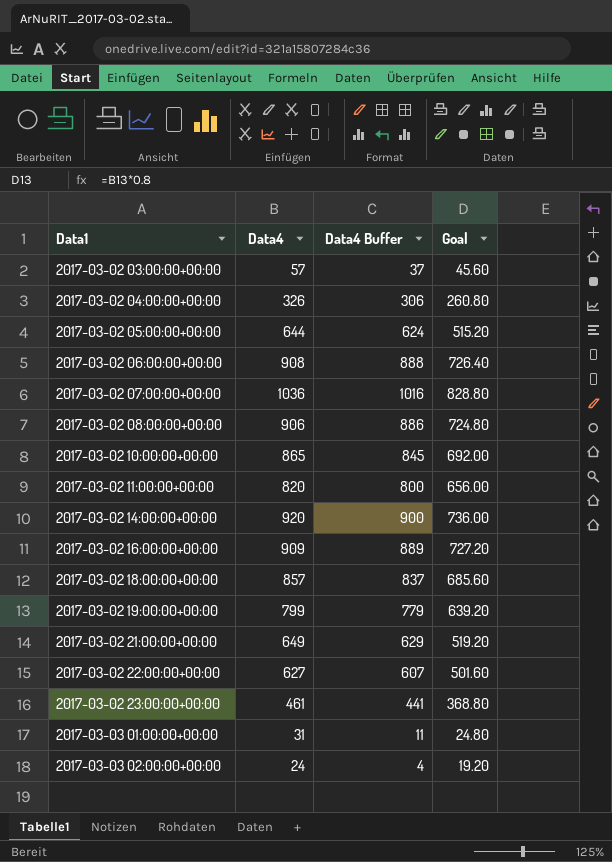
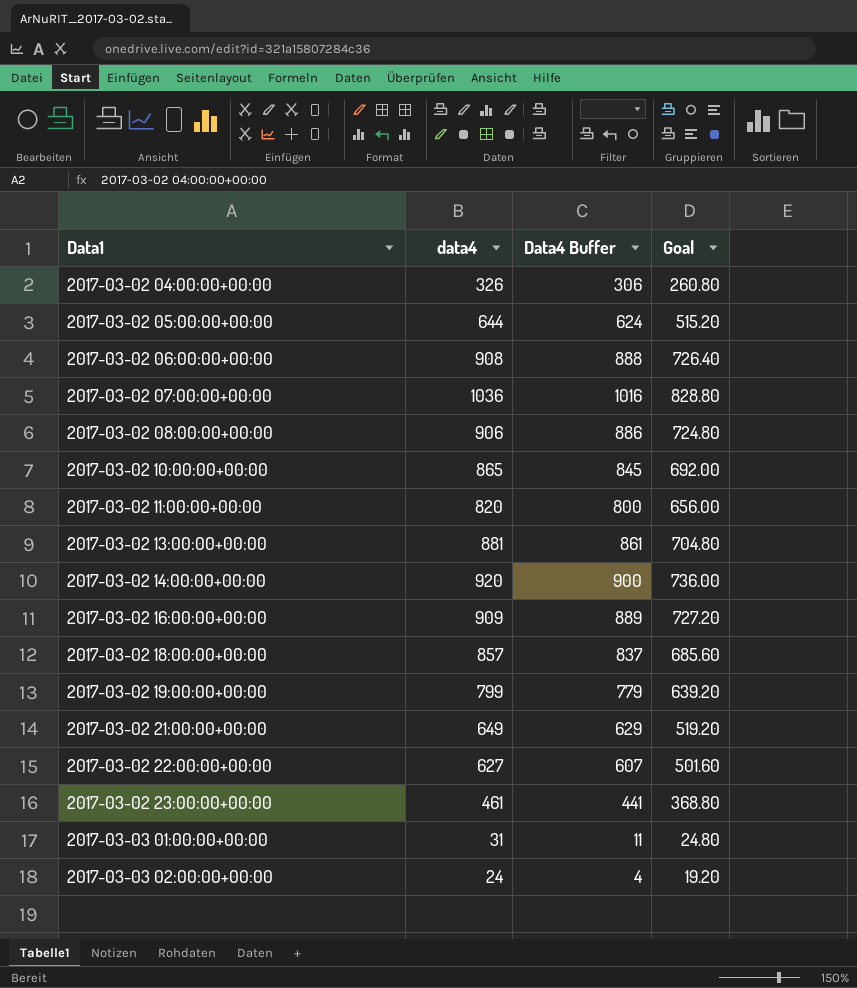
column name: Data4 -> data4
row 2017-03-02 03:00:00+00:00: 57 | 37 | 45.60 -> none
row 2017-03-02 13:00:00+00:00: none -> 881 | 861 | 704.80

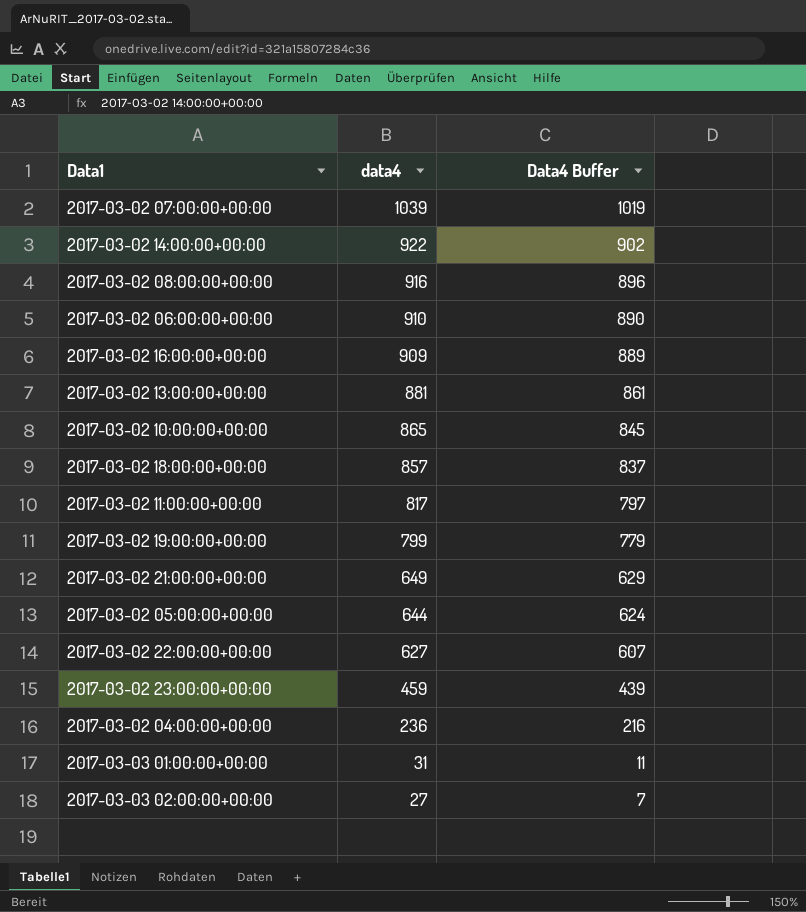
row order: Data1 ascending -> data4 descending
column Goal | formula: [data4] * 0.8 -> none
2017-03-02 07:00:00+00:00 | data4: 1036 -> 1039
2017-03-02 07:00:00+00:00 | Data4 Buffer: 1016 -> 1019
2017-03-02 14:00:00+00:00 | data4: 920 -> 922
2017-03-02 14:00:00+00:00 | Data4 Buffer: 900 -> 902
2017-03-02 08:00:00+00:00 | data4: 906 -> 916
2017-03-02 08:00:00+00:00 | Data4 Buffer: 886 -> 896
2017-03-02 06:00:00+00:00 | data4: 908 -> 910
2017-03-02 06:00:00+00:00 | Data4 Buffer: 888 -> 890
2017-03-02 11:00:00+00:00 | data4: 820 -> 817
2017-03-02 11:00:00+00:00 | Data4 Buffer: 800 -> 797
2017-03-02 23:00:00+00:00 | data4: 461 -> 459
2017-03-02 23:00:00+00:00 | Data4 Buffer: 441 -> 439
2017-03-02 04:00:00+00:00 | data4: 326 -> 236
2017-03-02 04:00:00+00:00 | Data4 Buffer: 306 -> 216
2017-03-03 02:00:00+00:00 | data4: 24 -> 27
2017-03-03 02:00:00+00:00 | Data4 Buffer: 4 -> 7

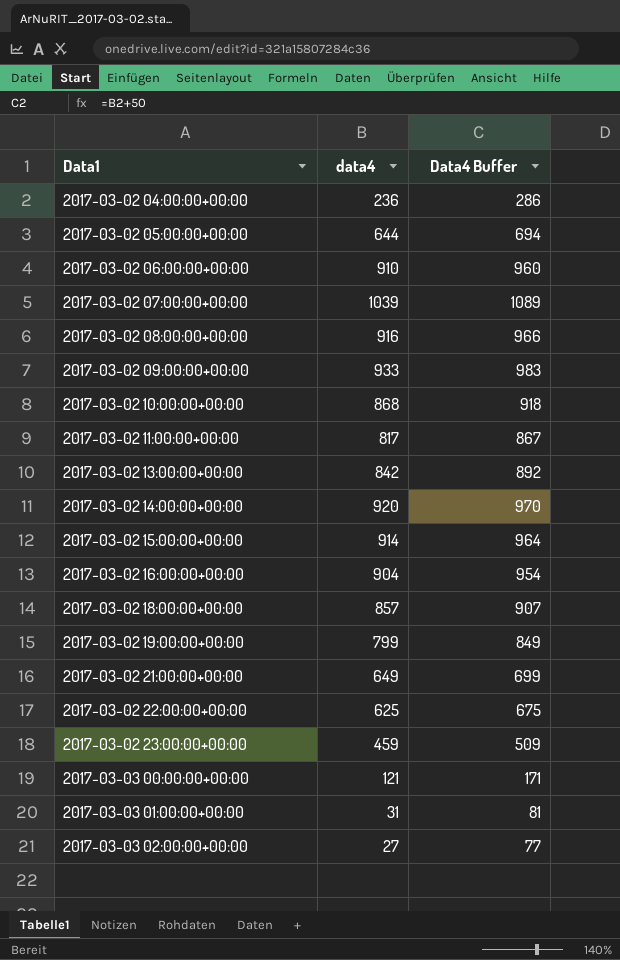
row order: data4 descending -> Data1 ascending
column Data4 Buffer | formula: [data4] - 20 -> [data4] + 50
row 2017-03-02 09:00:00+00:00: none -> 933 | 983
2017-03-02 10:00:00+00:00 | data4: 865 -> 868
2017-03-02 13:00:00+00:00 | data4: 881 -> 842
2017-03-02 14:00:00+00:00 | data4: 922 -> 920
row 2017-03-02 15:00:00+00:00: none -> 914 | 964
2017-03-02 16:00:00+00:00 | data4: 909 -> 904
2017-03-02 22:00:00+00:00 | data4: 627 -> 625
row 2017-03-03 00:00:00+00:00: none -> 121 | 171

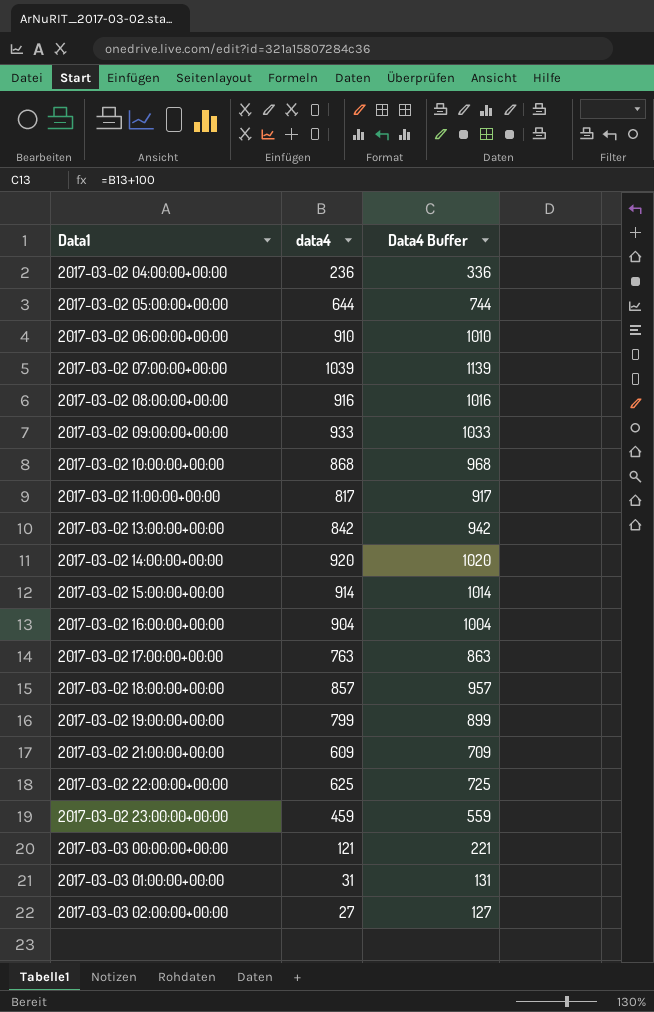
column Data4 Buffer | formula: [data4] + 50 -> [data4] + 100
row 2017-03-02 17:00:00+00:00: none -> 763 | 863
2017-03-02 21:00:00+00:00 | data4: 649 -> 609

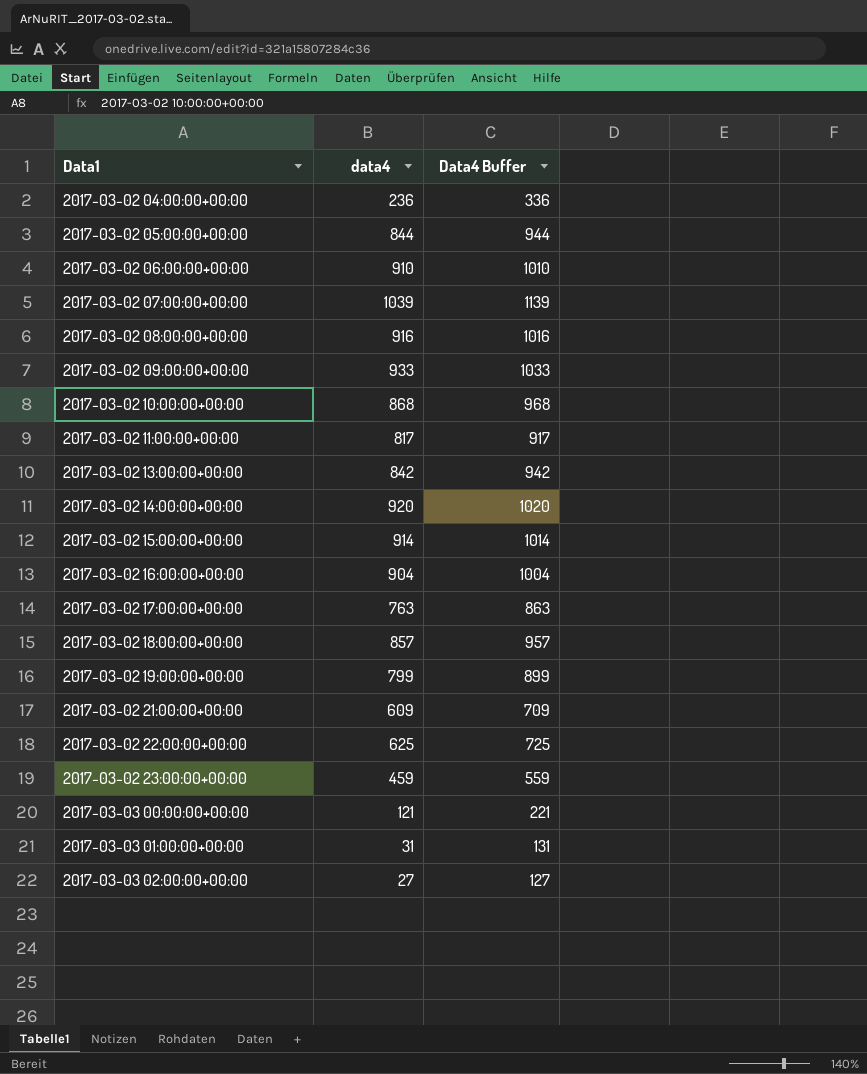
2017-03-02 05:00:00+00:00 | data4: 644 -> 844
2017-03-02 05:00:00+00:00 | Data4 Buffer: 744 -> 944

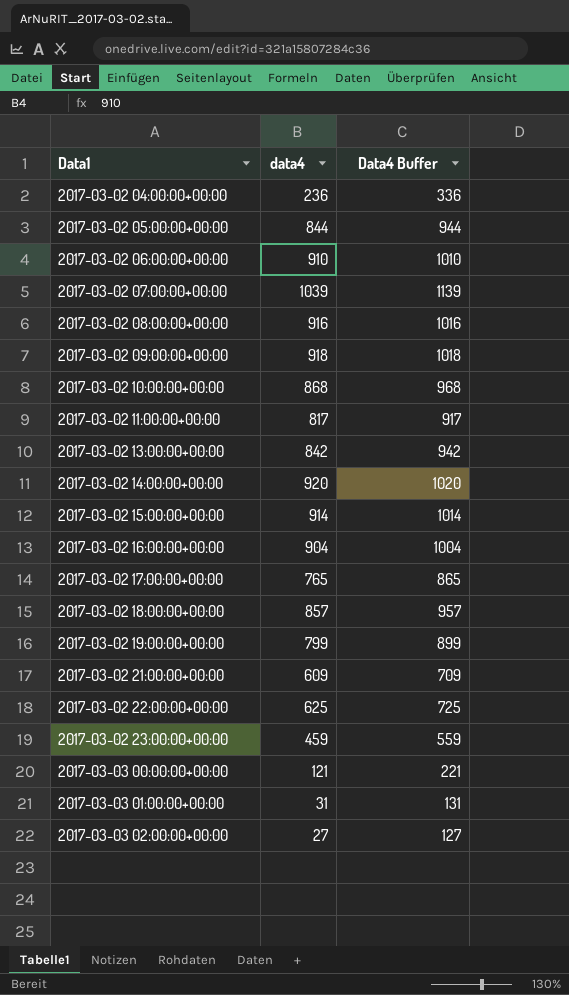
2017-03-02 09:00:00+00:00 | data4: 933 -> 918
2017-03-02 09:00:00+00:00 | Data4 Buffer: 1033 -> 1018
2017-03-02 17:00:00+00:00 | data4: 763 -> 765
2017-03-02 17:00:00+00:00 | Data4 Buffer: 863 -> 865

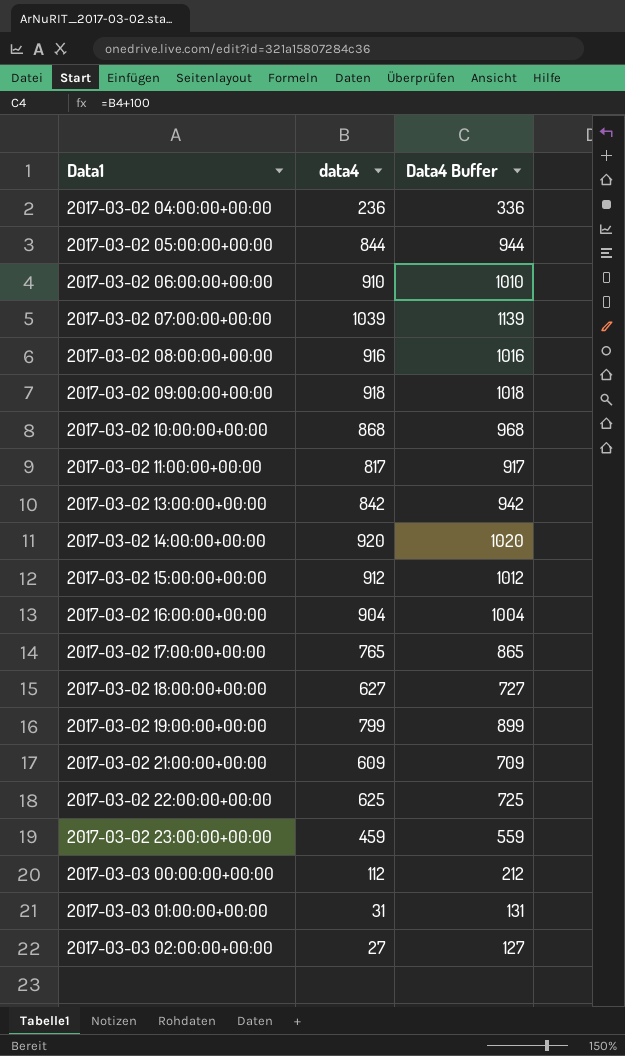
2017-03-02 15:00:00+00:00 | data4: 914 -> 912
2017-03-02 15:00:00+00:00 | Data4 Buffer: 1014 -> 1012
2017-03-02 18:00:00+00:00 | data4: 857 -> 627
2017-03-02 18:00:00+00:00 | Data4 Buffer: 957 -> 727
2017-03-03 00:00:00+00:00 | data4: 121 -> 112
2017-03-03 00:00:00+00:00 | Data4 Buffer: 221 -> 212

